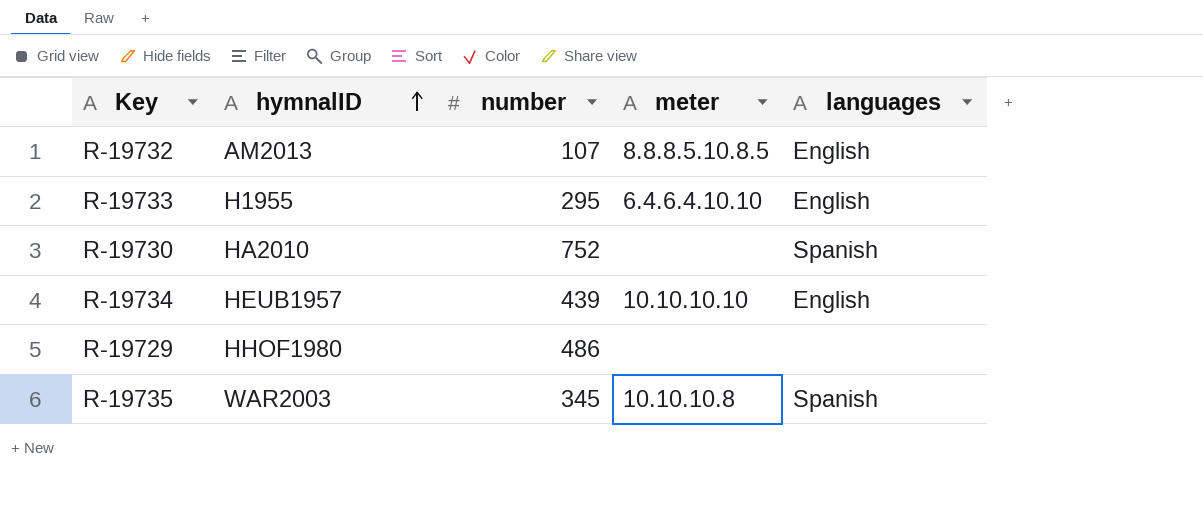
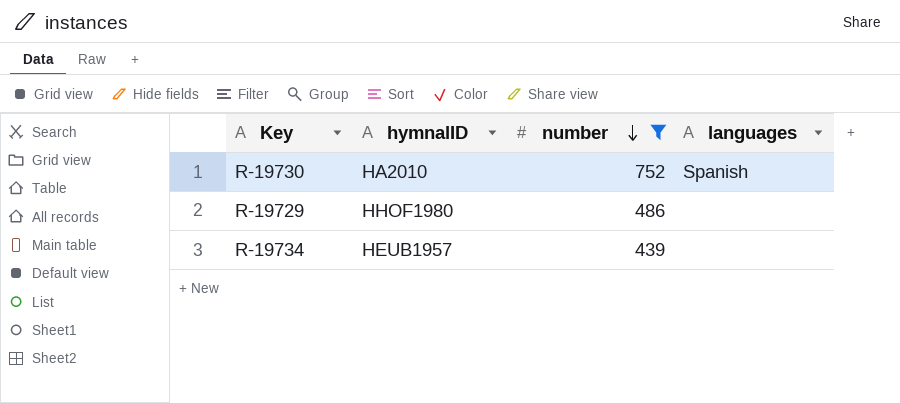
filter: none -> number >= 439
row order: hymnalID ascending -> number descending
column meter | position: 4 -> none
R-19734 | languages: English -> none

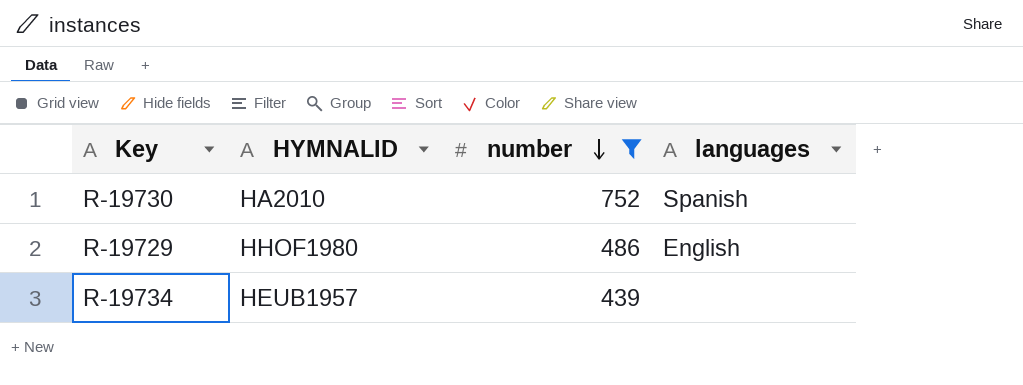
column name: hymnalID -> HYMNALID
R-19729 | languages: none -> English

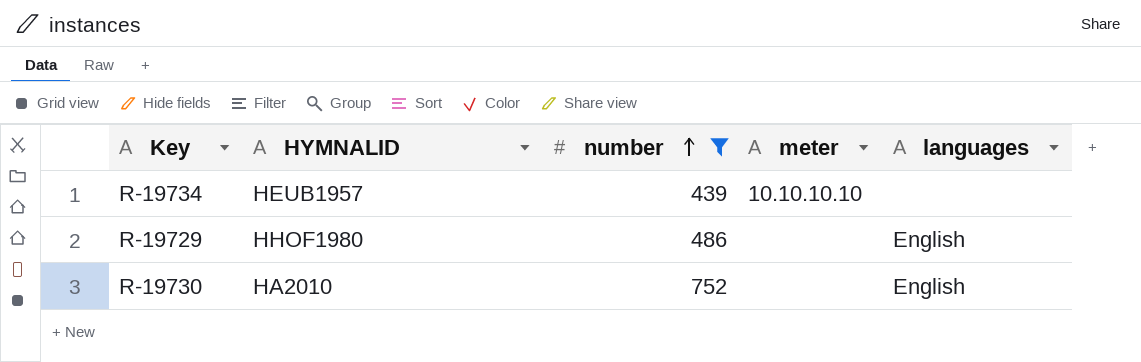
row order: number descending -> number ascending
column meter | position: none -> 4
R-19730 | languages: Spanish -> English

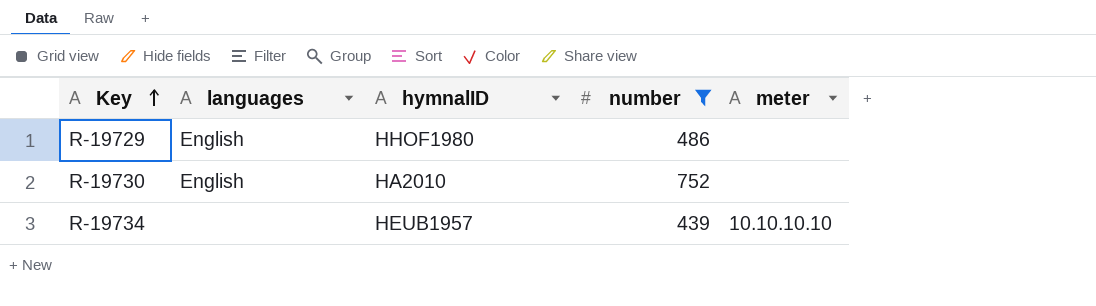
row order: number ascending -> Key ascending
column languages | position: 5 -> 2
column name: HYMNALID -> hymnalID

